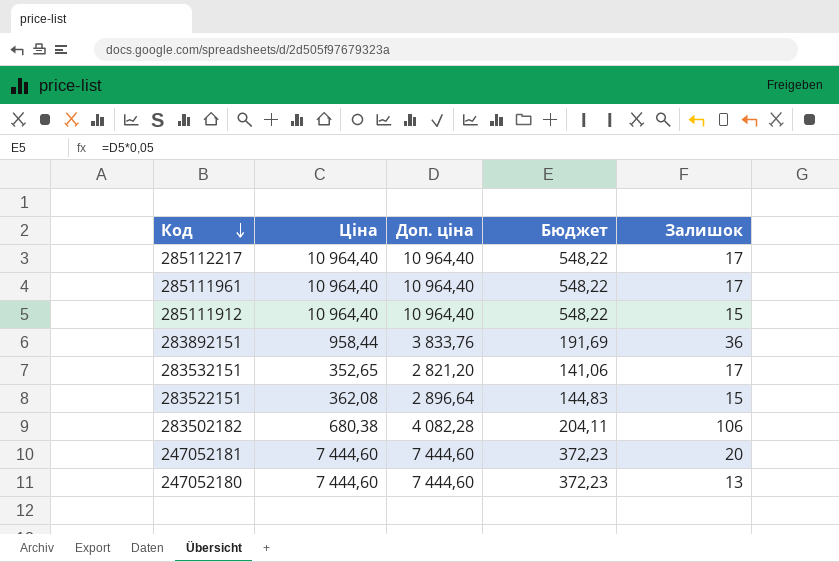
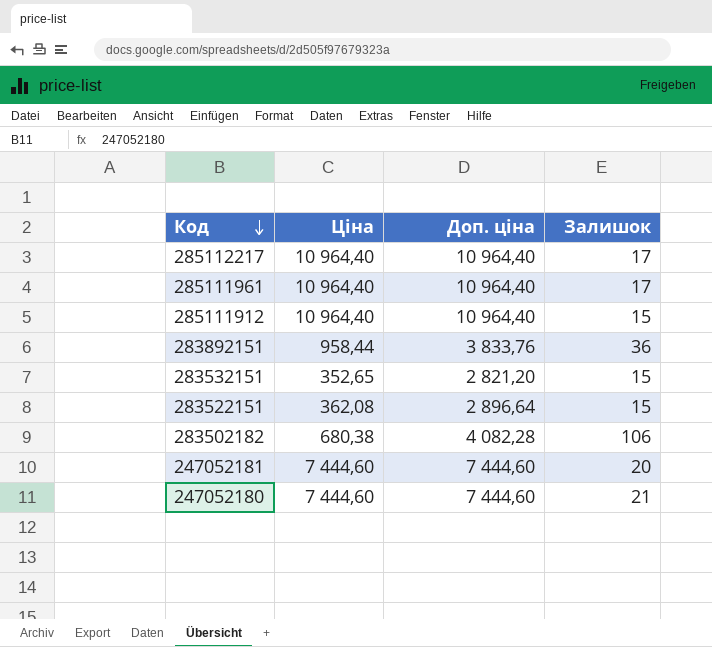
column Бюджет | formula: [Доп. ціна] * 0,05 -> none
283532151 | Залишок: 17 -> 15
247052180 | Залишок: 13 -> 21

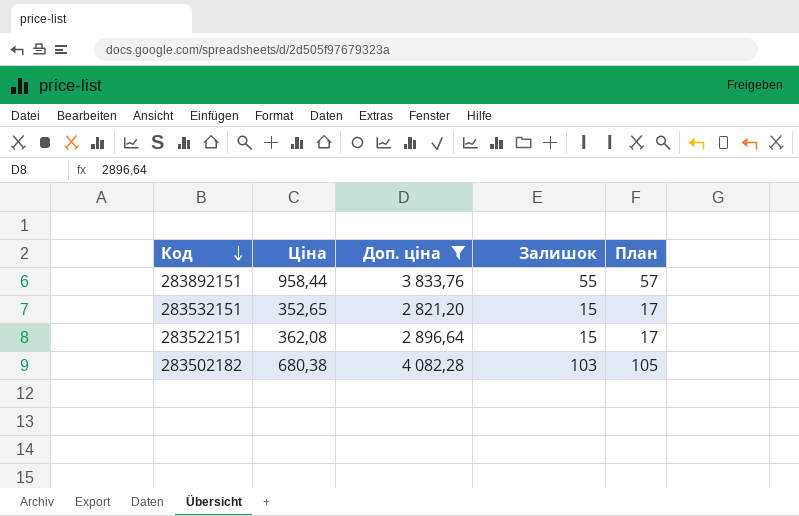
filter: none -> Доп. ціна <= 4 082,28
column План | formula: none -> [Залишок] + 2
283892151 | Залишок: 36 -> 55
283502182 | Залишок: 106 -> 103

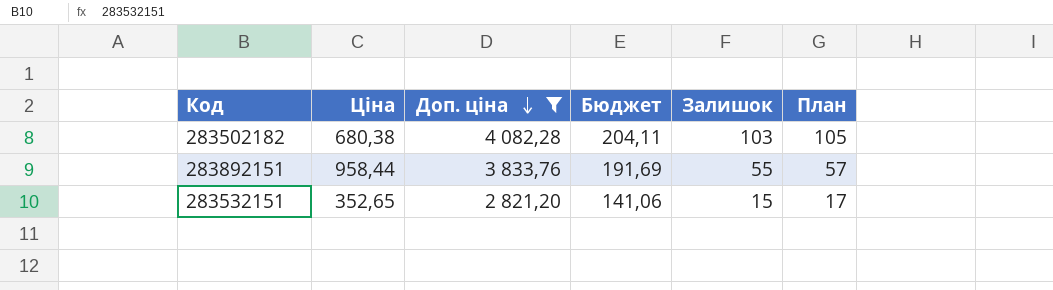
row order: Код descending -> Доп. ціна descending
column Бюджет | formula: none -> [Доп. ціна] * 0,05
row 283522151: 362,08 | 2 896,64 | 15 | 17 -> none

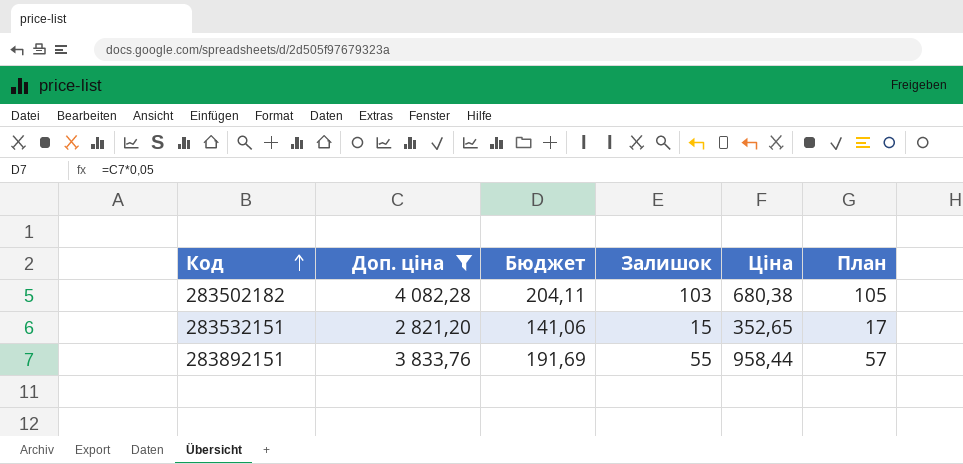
row order: Доп. ціна descending -> Код ascending
column Ціна | position: 2 -> 5

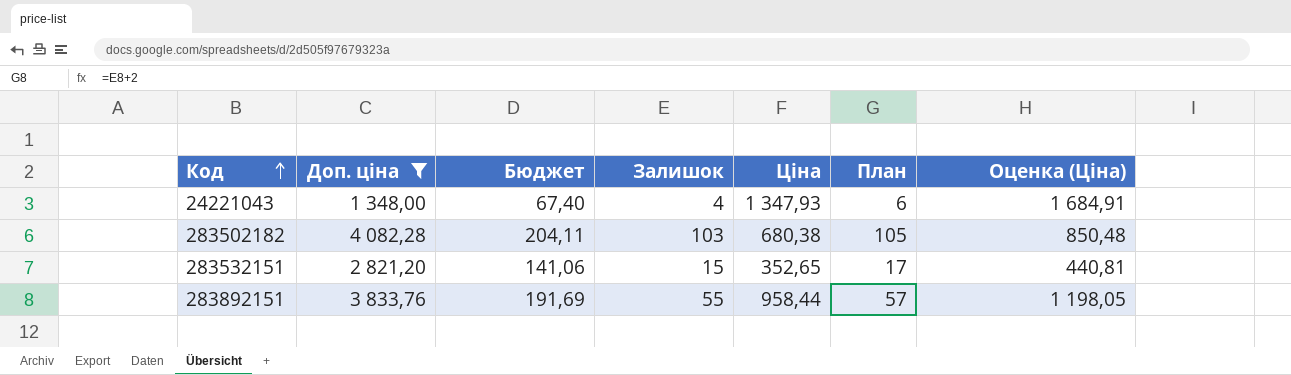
column Оценка (Ціна) | formula: none -> [Ціна] * 1,25
row 24221043: none -> 1 348,00 | 67,40 | 4 | 1 347,93 | 6 | 1 684,91

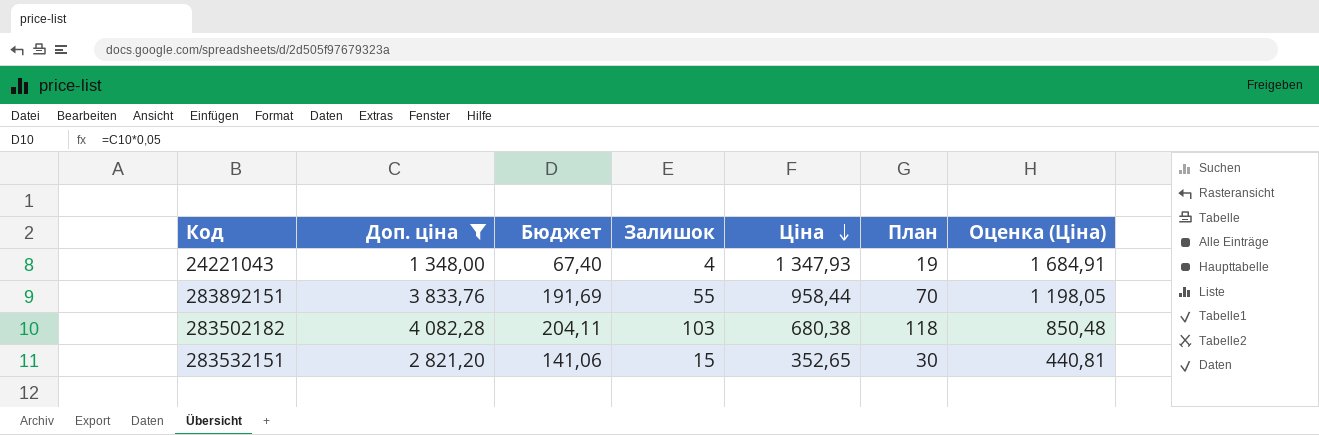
row order: Код ascending -> Ціна descending
column План | formula: [Залишок] + 2 -> [Залишок] + 15

